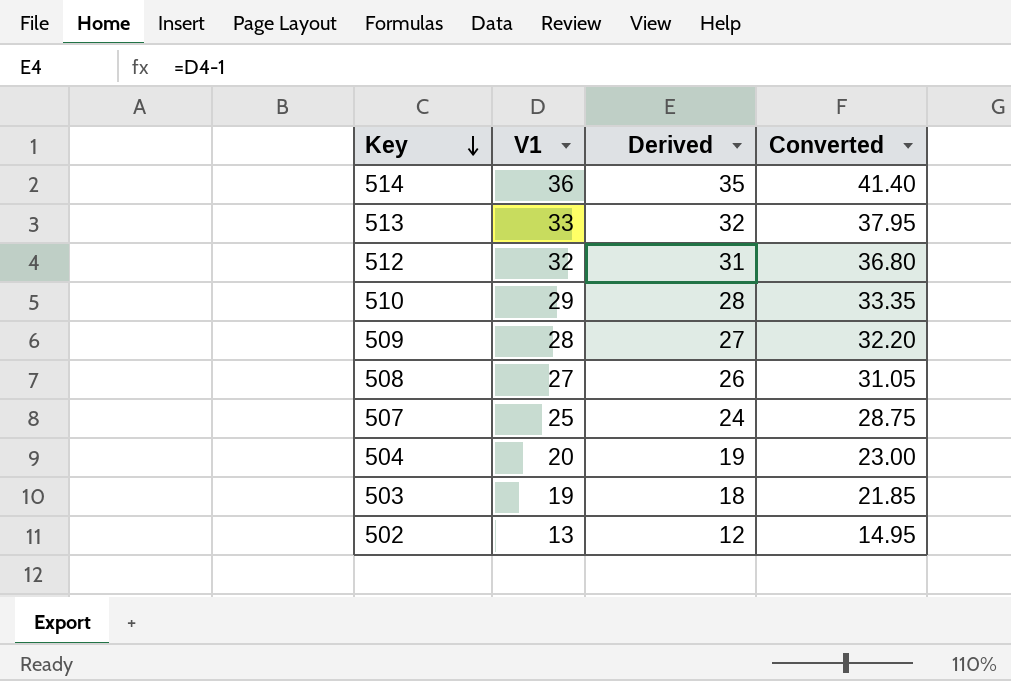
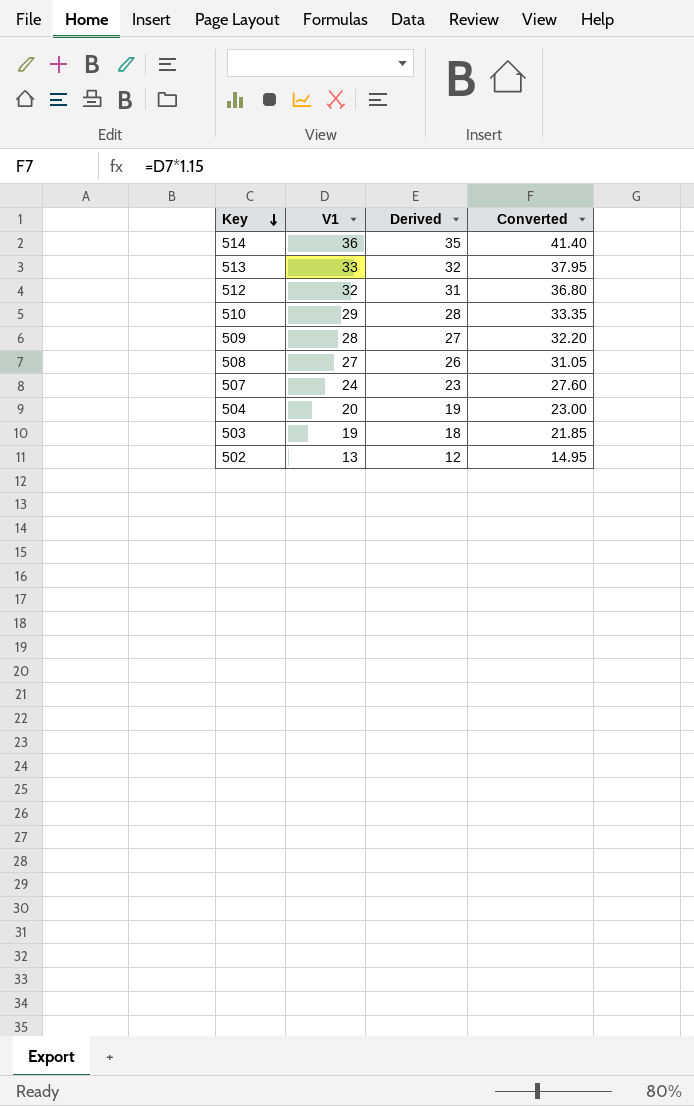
507 | V1: 25 -> 24
507 | Derived: 24 -> 23
507 | Converted: 28.75 -> 27.60

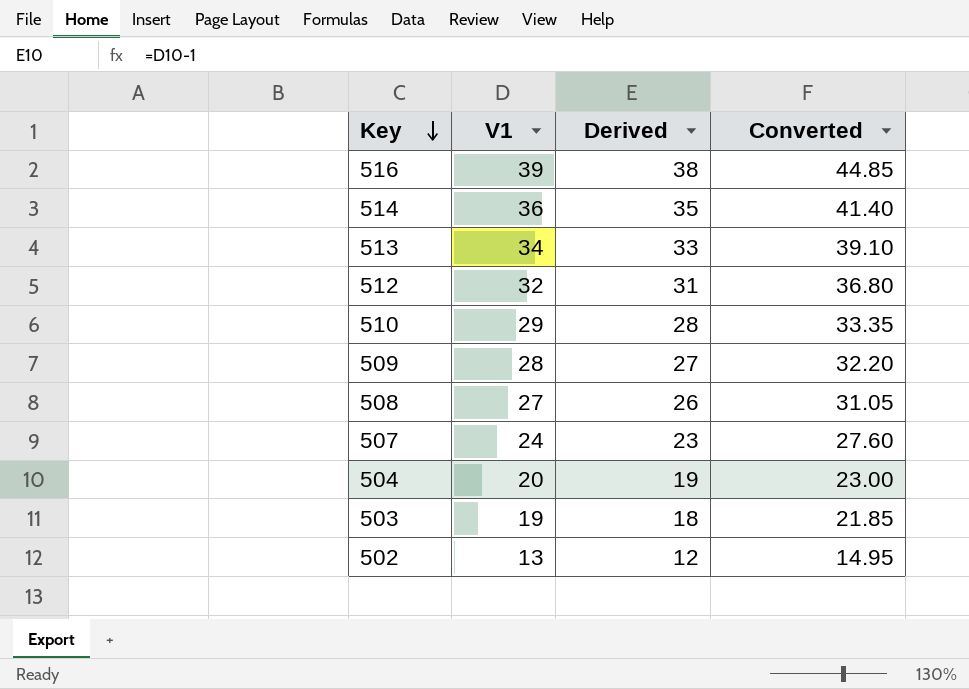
row 516: none -> 39 | 38 | 44.85
513 | V1: 33 -> 34
513 | Derived: 32 -> 33
513 | Converted: 37.95 -> 39.10

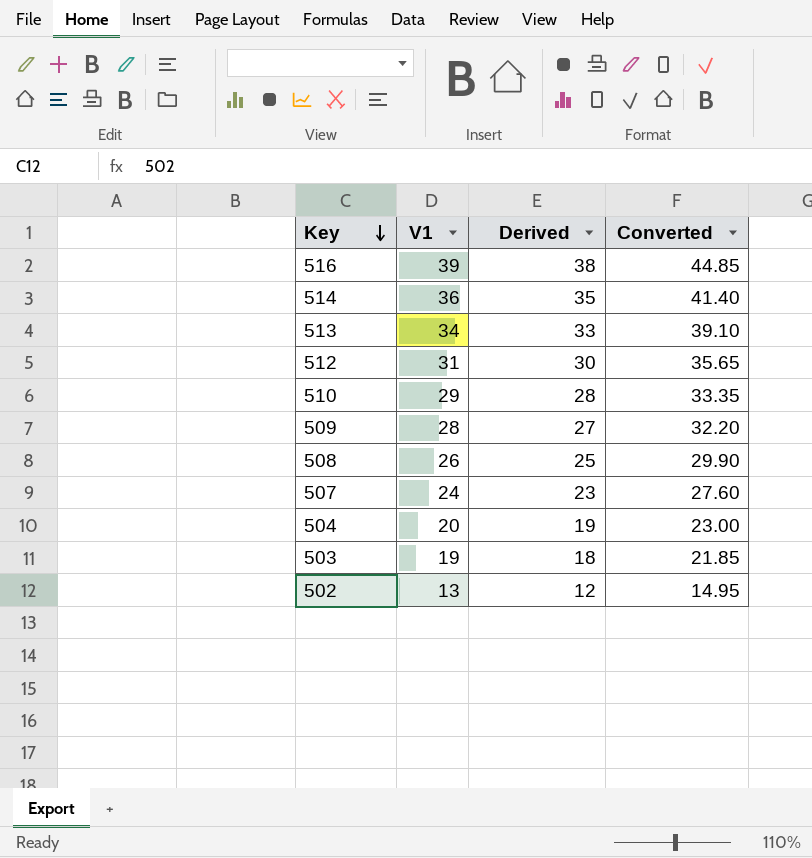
512 | V1: 32 -> 31
512 | Derived: 31 -> 30
512 | Converted: 36.80 -> 35.65
508 | V1: 27 -> 26
508 | Derived: 26 -> 25
508 | Converted: 31.05 -> 29.90

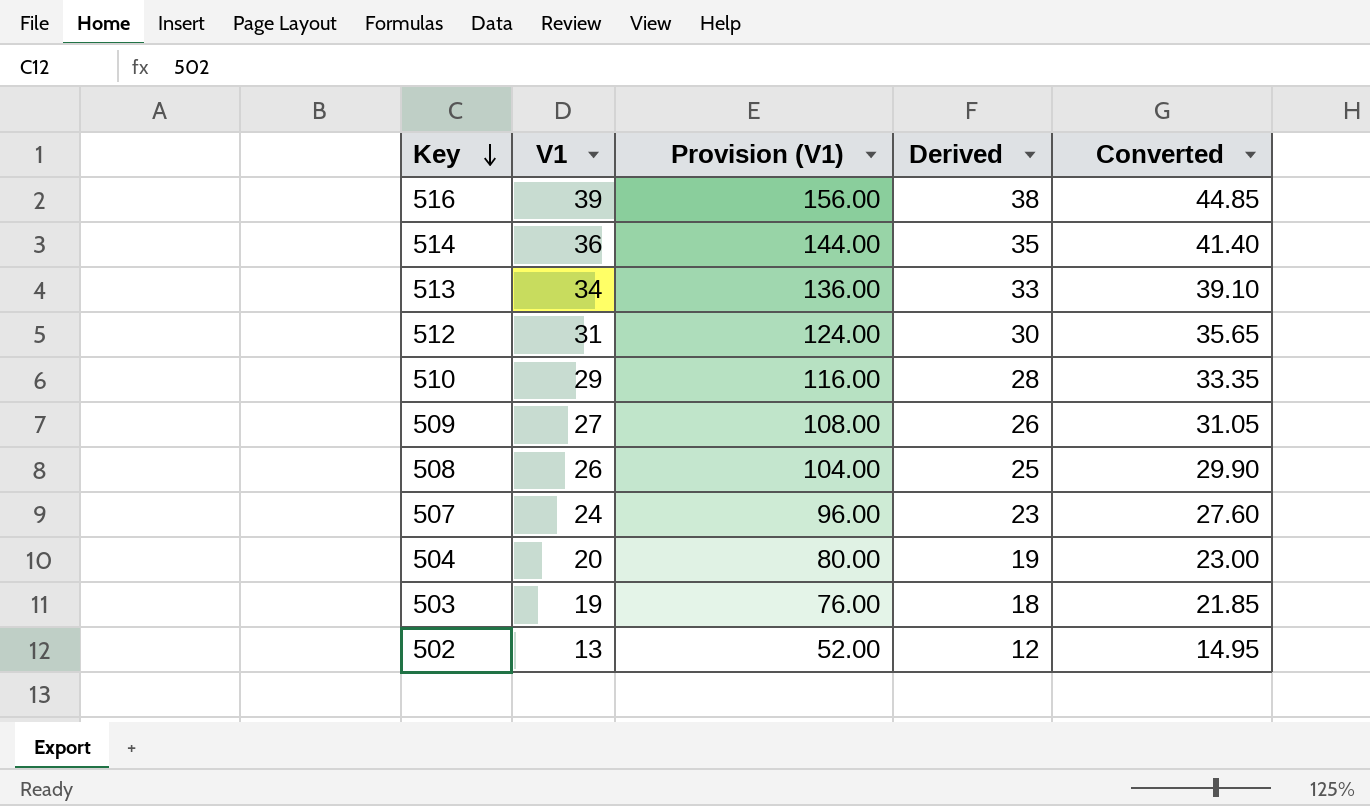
column Provision (V1) | formula: none -> [V1] * 4
509 | V1: 28 -> 27
509 | Derived: 27 -> 26
509 | Converted: 32.20 -> 31.05

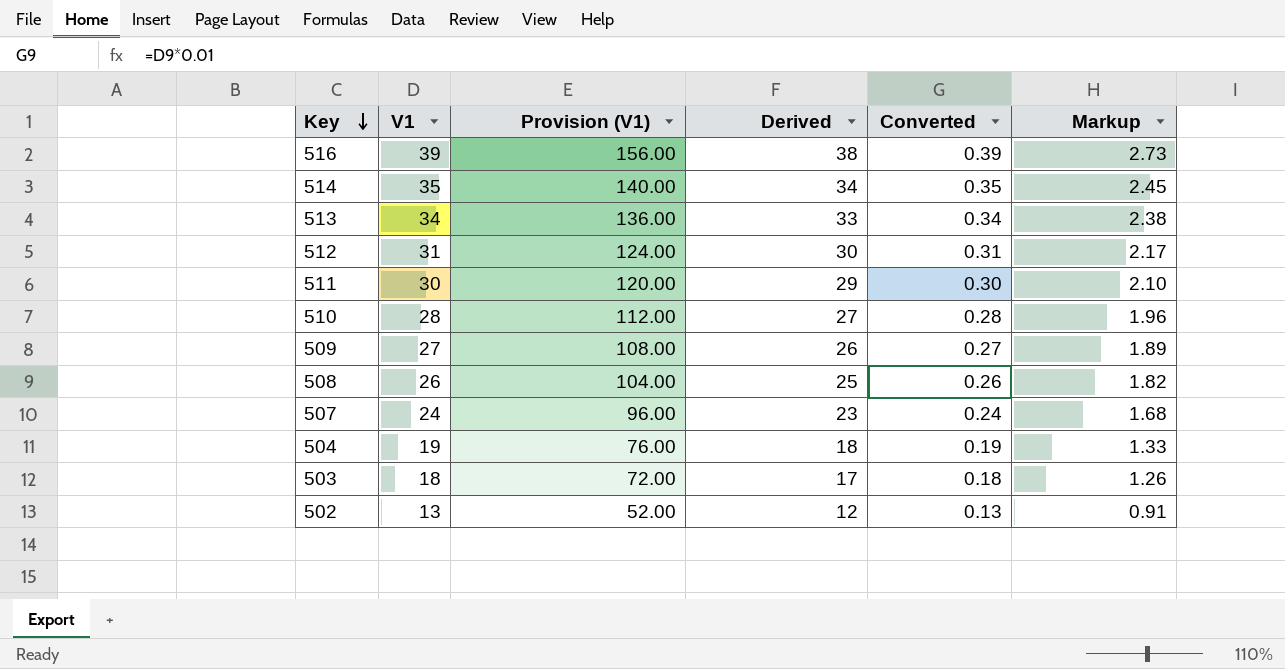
column Converted | formula: [V1] * 1.15 -> [V1] * 0.01
column Markup | formula: none -> [V1] * 0.07
514 | V1: 36 -> 35
514 | Provision (V1): 144.00 -> 140.00
514 | Derived: 35 -> 34
row 511: none -> 30 | 120.00 | 29 | 0.30 | 2.10
510 | V1: 29 -> 28
510 | Provision (V1): 116.00 -> 112.00
510 | Derived: 28 -> 27
504 | V1: 20 -> 19
504 | Provision (V1): 80.00 -> 76.00
504 | Derived: 19 -> 18
503 | V1: 19 -> 18
503 | Provision (V1): 76.00 -> 72.00
503 | Derived: 18 -> 17

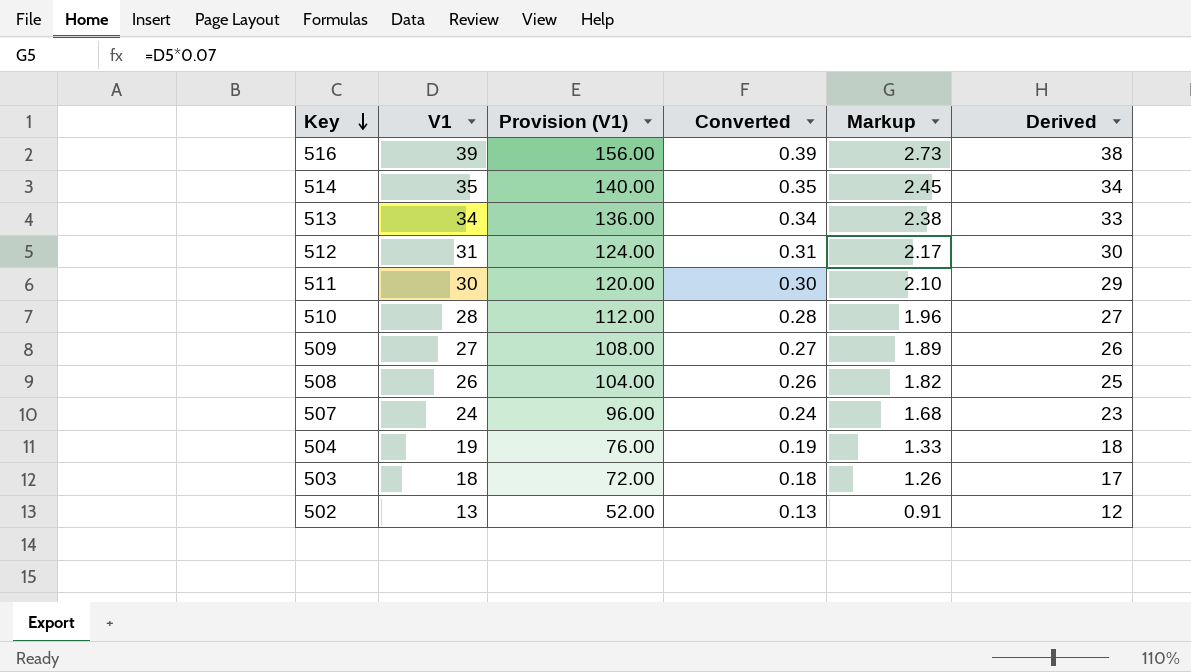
column Derived | position: 4 -> 6

